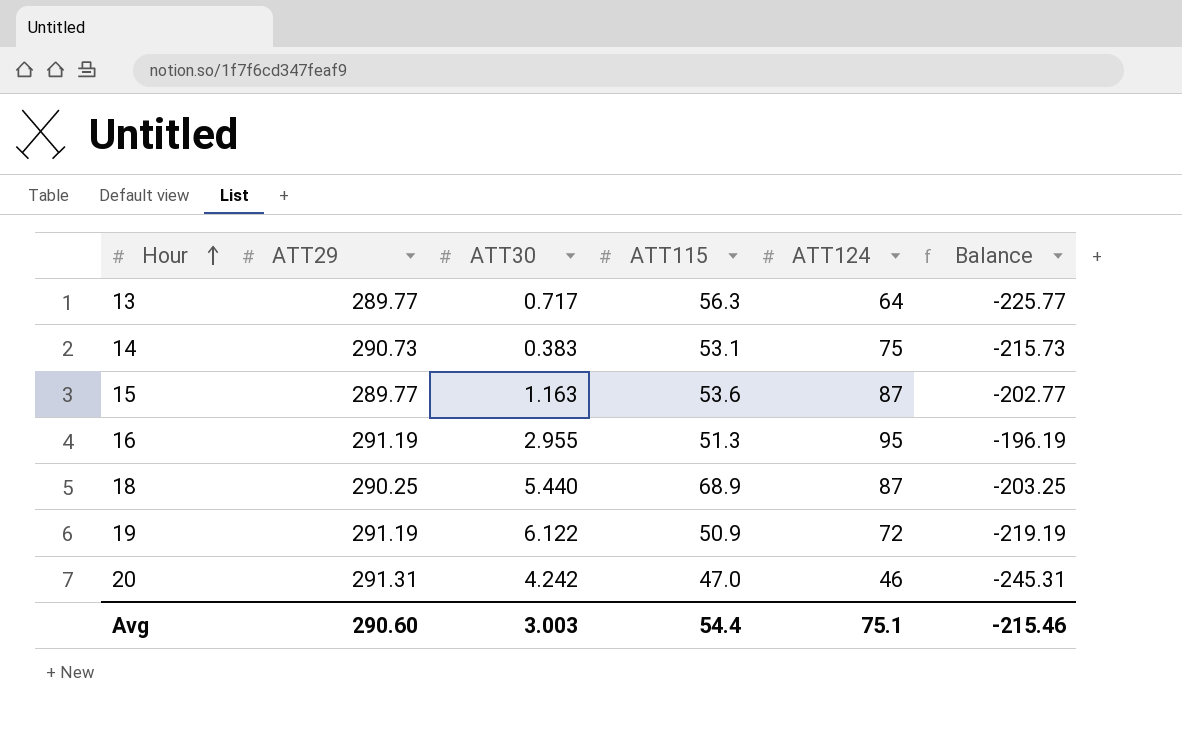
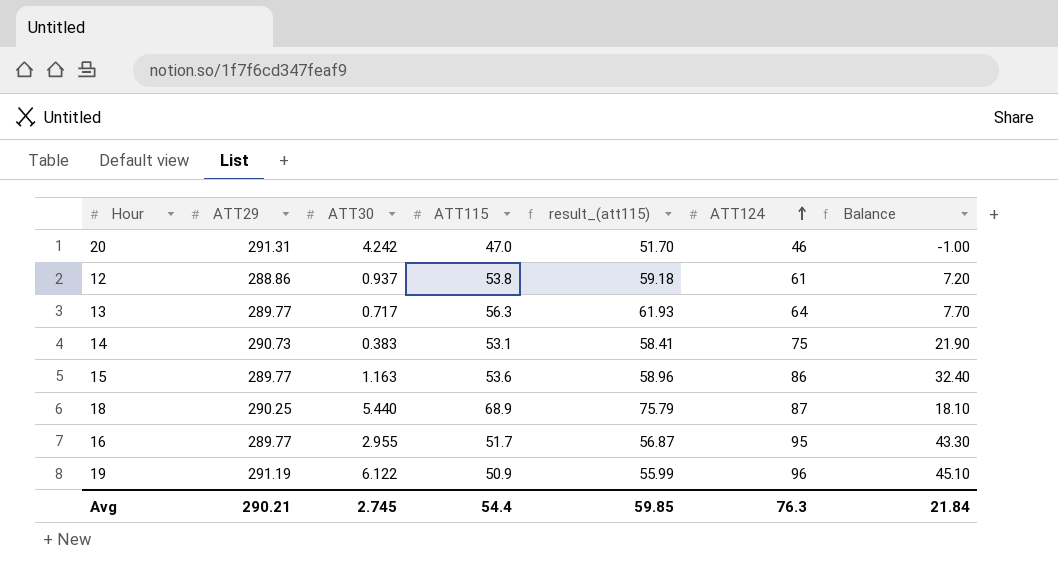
row order: Hour ascending -> ATT124 ascending
column result_(att115) | formula: none -> [ATT115] * 1.1
column Balance | formula: [ATT124] - [ATT29] -> [ATT124] - [ATT115]
row 12: none -> 288.86 | 0.937 | 53.8 | 59.18 | 61 | 7.20
15 | ATT124: 87 -> 86
16 | ATT29: 291.19 -> 289.77
16 | ATT115: 51.3 -> 51.7
19 | ATT124: 72 -> 96
Avg | ATT29: 290.60 -> 290.21
Avg | ATT30: 3.003 -> 2.745
Avg | ATT124: 75.1 -> 76.3
Avg | Balance: -215.46 -> 21.84

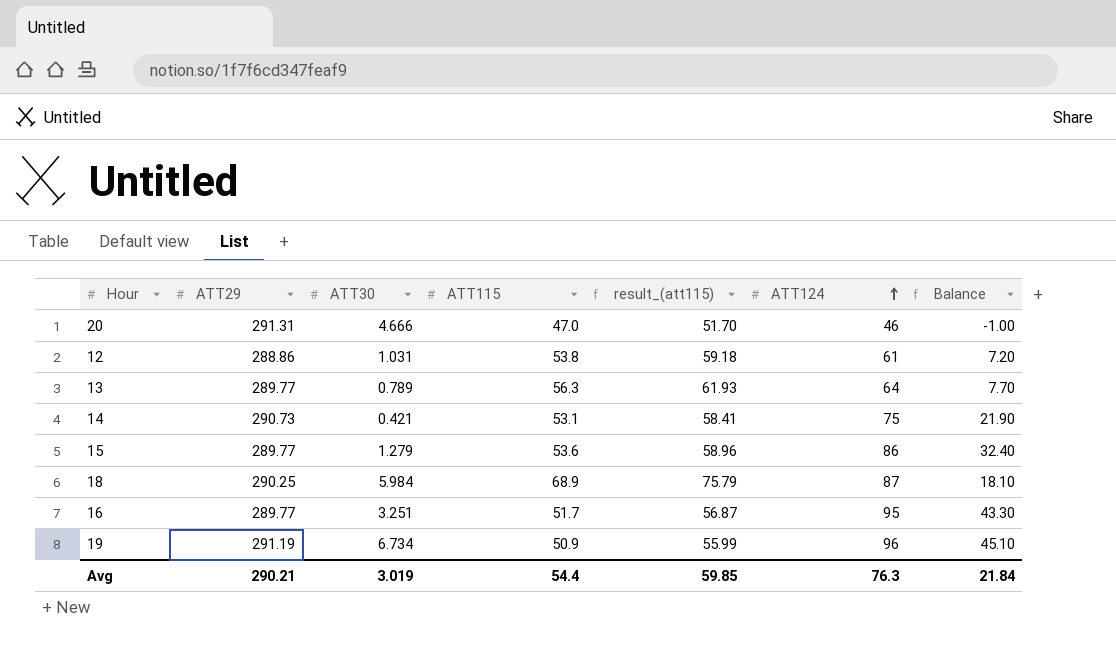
20 | ATT30: 4.242 -> 4.666
12 | ATT30: 0.937 -> 1.031
13 | ATT30: 0.717 -> 0.789
14 | ATT30: 0.383 -> 0.421
15 | ATT30: 1.163 -> 1.279
18 | ATT30: 5.440 -> 5.984
16 | ATT30: 2.955 -> 3.251
19 | ATT30: 6.122 -> 6.734
Avg | ATT30: 2.745 -> 3.019

